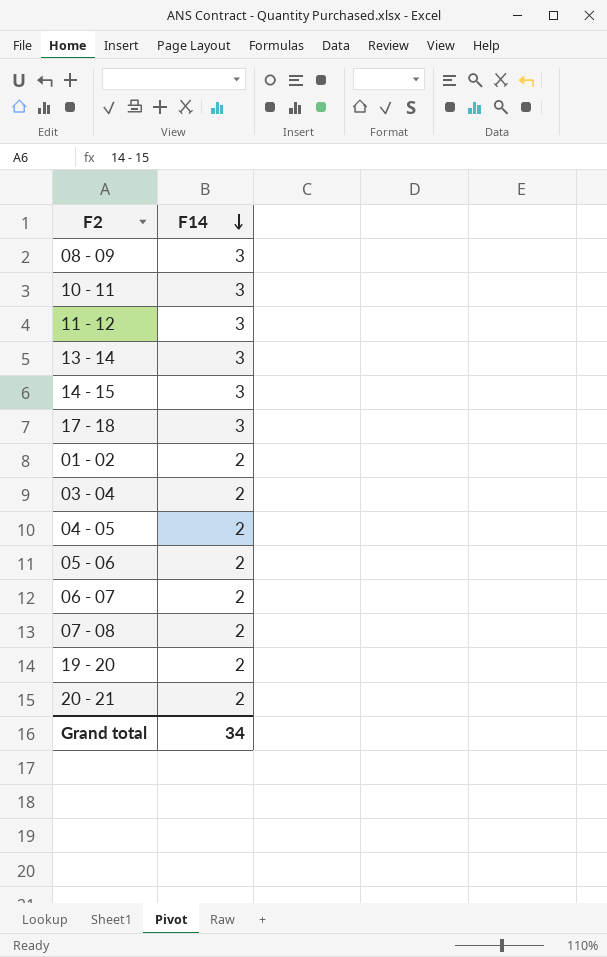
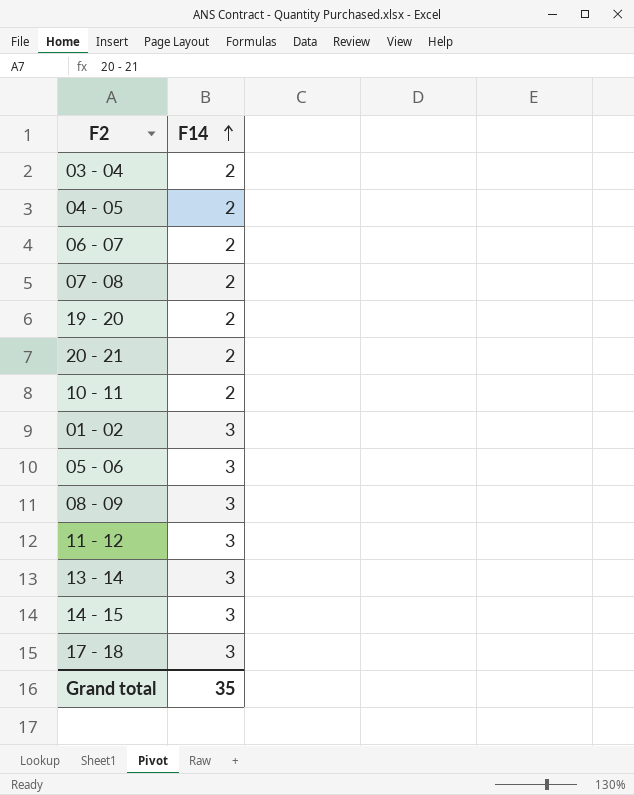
row order: F14 descending -> F14 ascending
10 - 11 | F14: 3 -> 2
01 - 02 | F14: 2 -> 3
05 - 06 | F14: 2 -> 3
Grand total | F14: 34 -> 35

